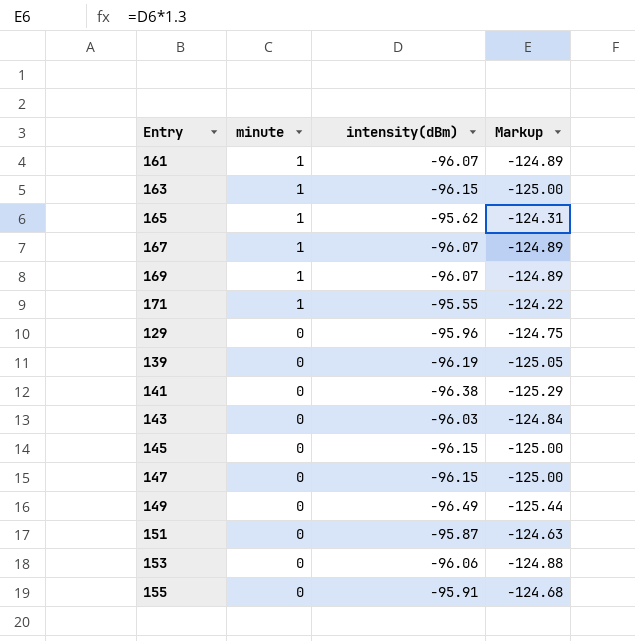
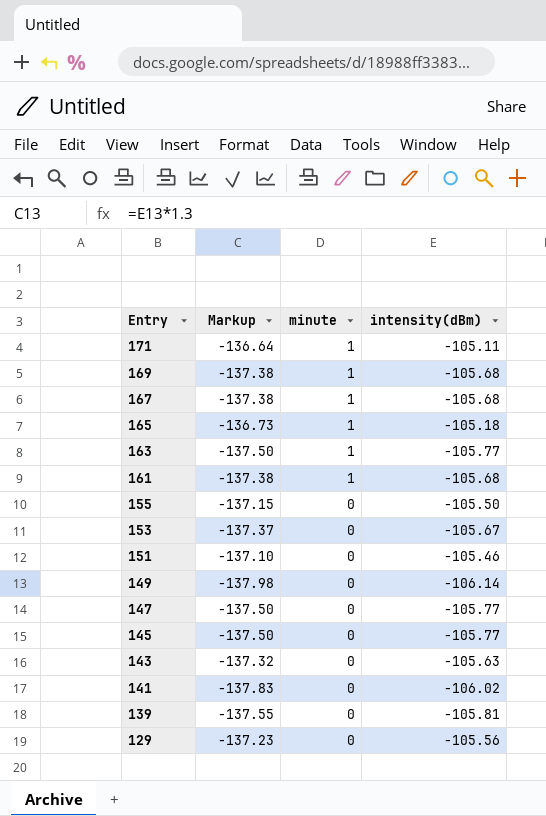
row order: minute descending -> Entry descending
column Markup | position: 4 -> 2
171 | Markup: -124.22 -> -136.64
171 | intensity(dBm): -95.55 -> -105.11
169 | Markup: -124.89 -> -137.38
169 | intensity(dBm): -96.07 -> -105.68
167 | Markup: -124.89 -> -137.38
167 | intensity(dBm): -96.07 -> -105.68
165 | Markup: -124.31 -> -136.73
165 | intensity(dBm): -95.62 -> -105.18
163 | Markup: -125.00 -> -137.50
163 | intensity(dBm): -96.15 -> -105.77
161 | Markup: -124.89 -> -137.38
161 | intensity(dBm): -96.07 -> -105.68
155 | Markup: -124.68 -> -137.15
155 | intensity(dBm): -95.91 -> -105.50
153 | Markup: -124.88 -> -137.37
153 | intensity(dBm): -96.06 -> -105.67
151 | Markup: -124.63 -> -137.10
151 | intensity(dBm): -95.87 -> -105.46
149 | Markup: -125.44 -> -137.98
149 | intensity(dBm): -96.49 -> -106.14
147 | Markup: -125.00 -> -137.50
147 | intensity(dBm): -96.15 -> -105.77
145 | Markup: -125.00 -> -137.50
145 | intensity(dBm): -96.15 -> -105.77
143 | Markup: -124.84 -> -137.32
143 | intensity(dBm): -96.03 -> -105.63
141 | Markup: -125.29 -> -137.83
141 | intensity(dBm): -96.38 -> -106.02
139 | Markup: -125.05 -> -137.55
139 | intensity(dBm): -96.19 -> -105.81
129 | Markup: -124.75 -> -137.23
129 | intensity(dBm): -95.96 -> -105.56

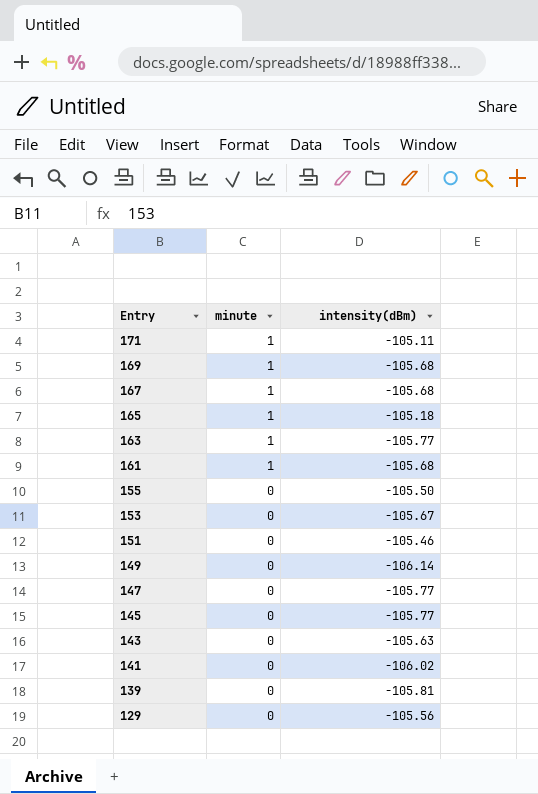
column Markup | formula: [intensity(dBm)] * 1.3 -> none

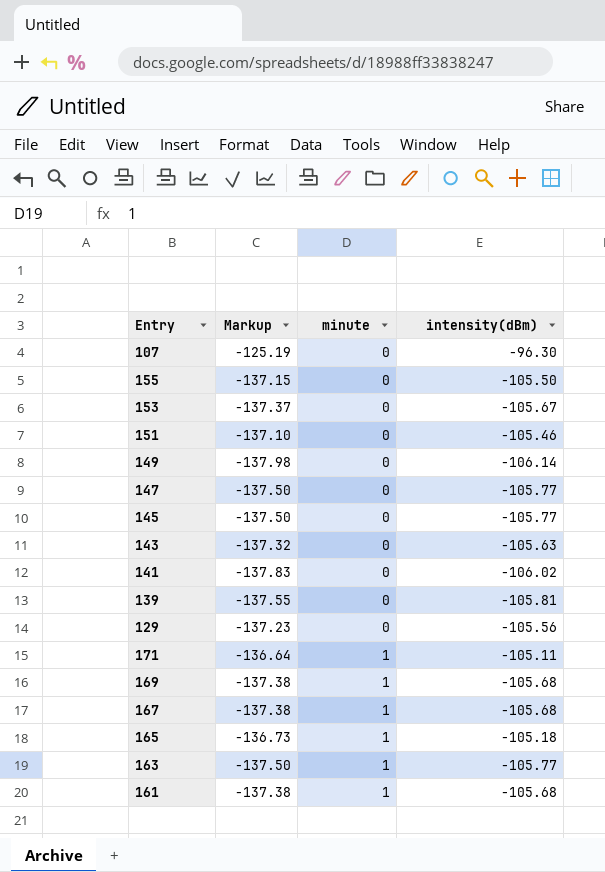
row order: Entry descending -> minute ascending
column Markup | formula: none -> [intensity(dBm)] * 1.3
row 107: none -> -125.19 | 0 | -96.30

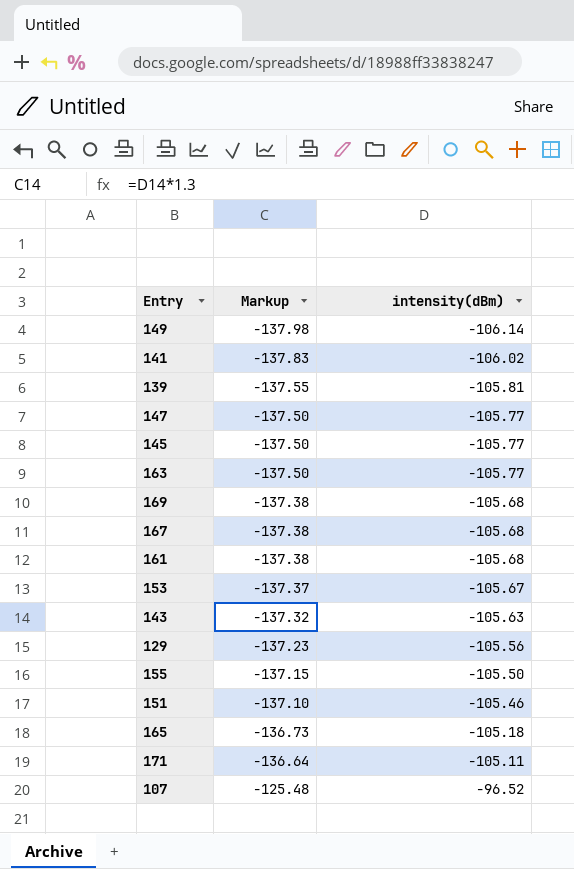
row order: minute ascending -> Markup ascending
column minute | position: 3 -> none
107 | Markup: -125.19 -> -125.48
107 | intensity(dBm): -96.30 -> -96.52

